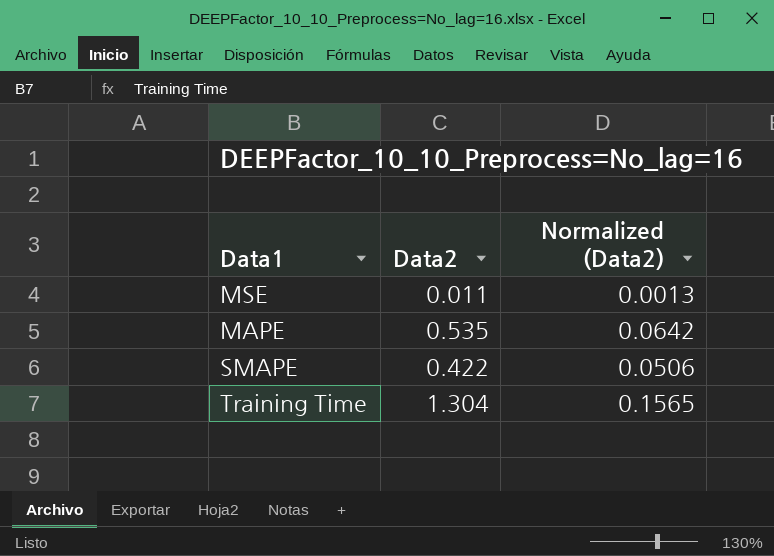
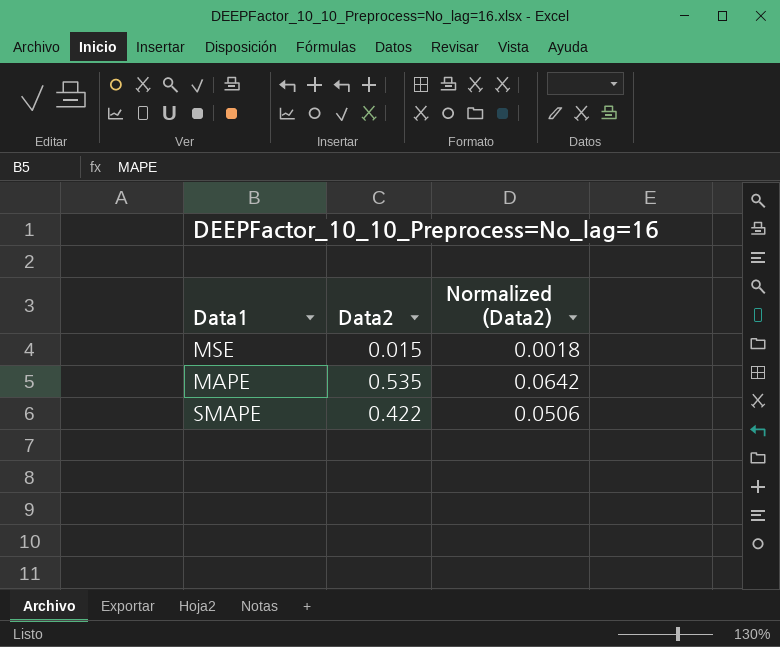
row Training Time: 1.304 | 0.1565 -> none
MSE | Data2: 0.011 -> 0.015
MSE | Normalized (Data2): 0.0013 -> 0.0018

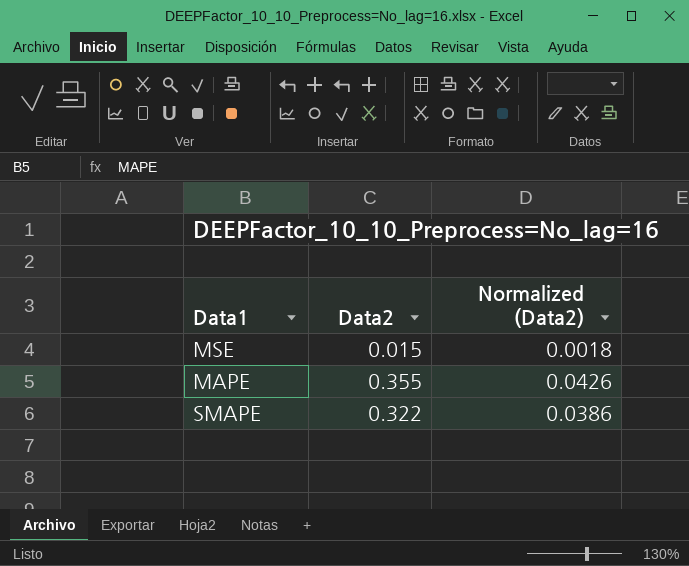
MAPE | Data2: 0.535 -> 0.355
MAPE | Normalized (Data2): 0.0642 -> 0.0426
SMAPE | Data2: 0.422 -> 0.322
SMAPE | Normalized (Data2): 0.0506 -> 0.0386

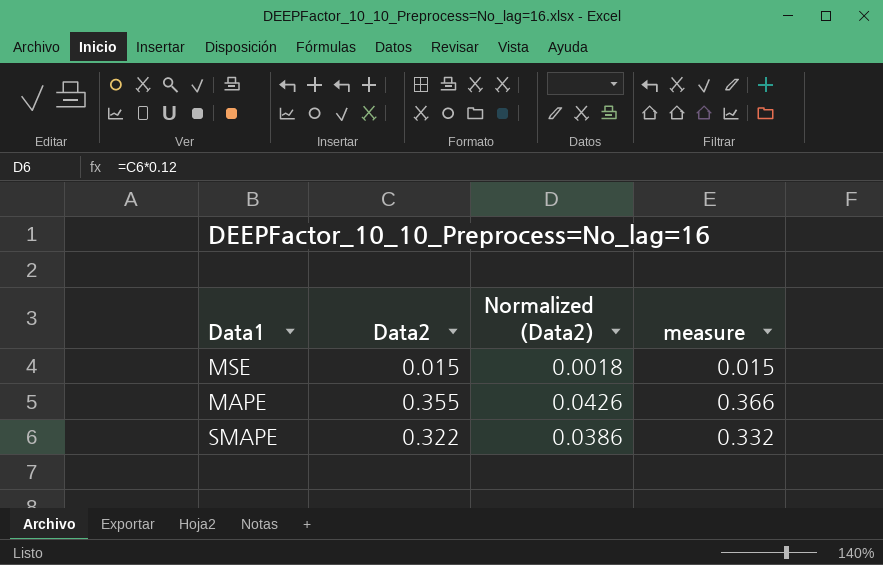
column measure | formula: none -> [Data2] * 1.03

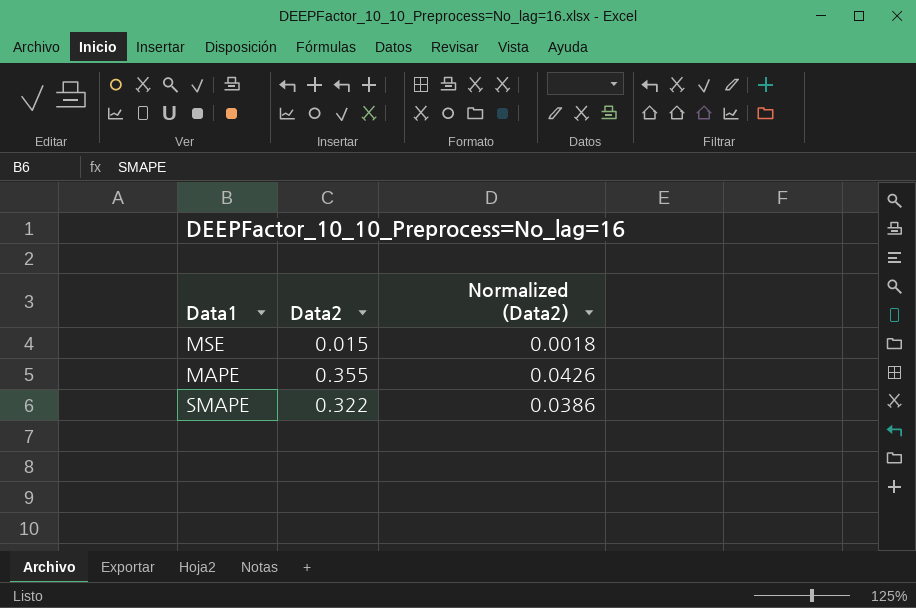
column measure | formula: [Data2] * 1.03 -> none

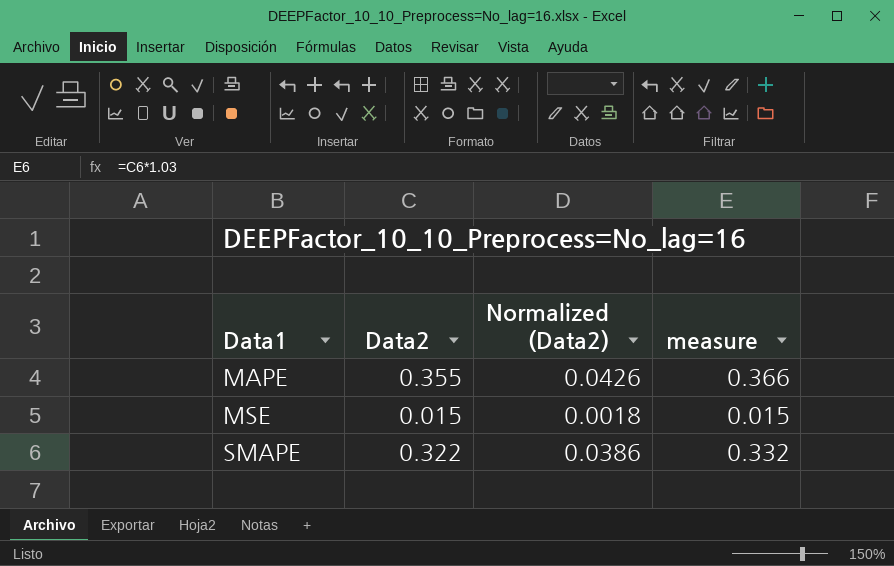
row order: none -> Data1 ascending
column measure | formula: none -> [Data2] * 1.03

